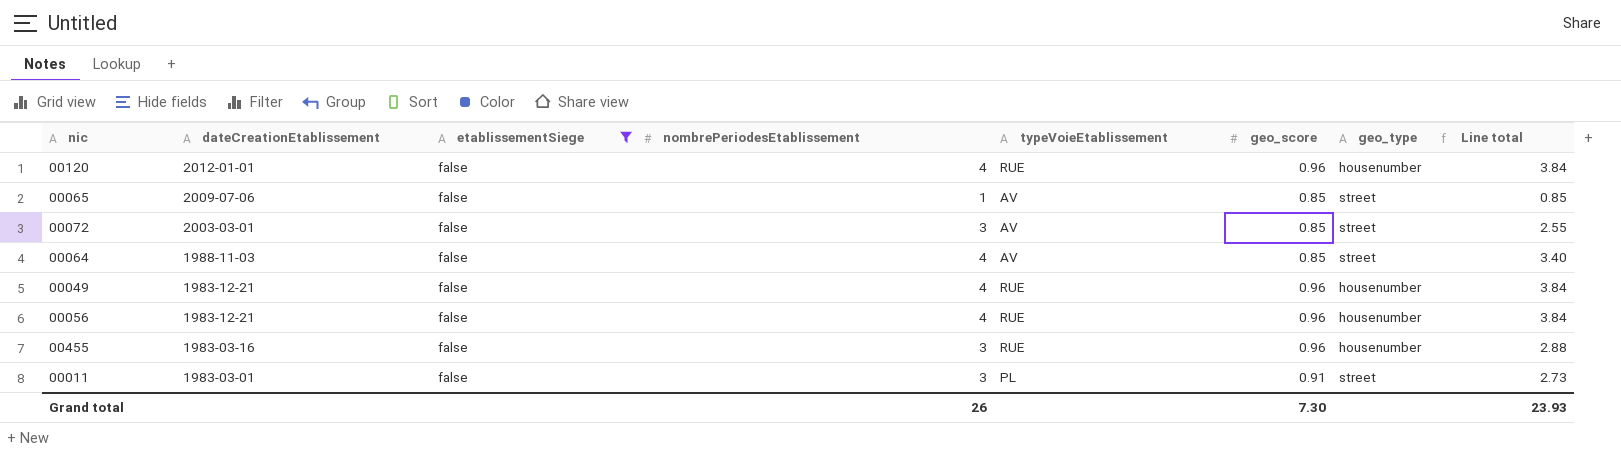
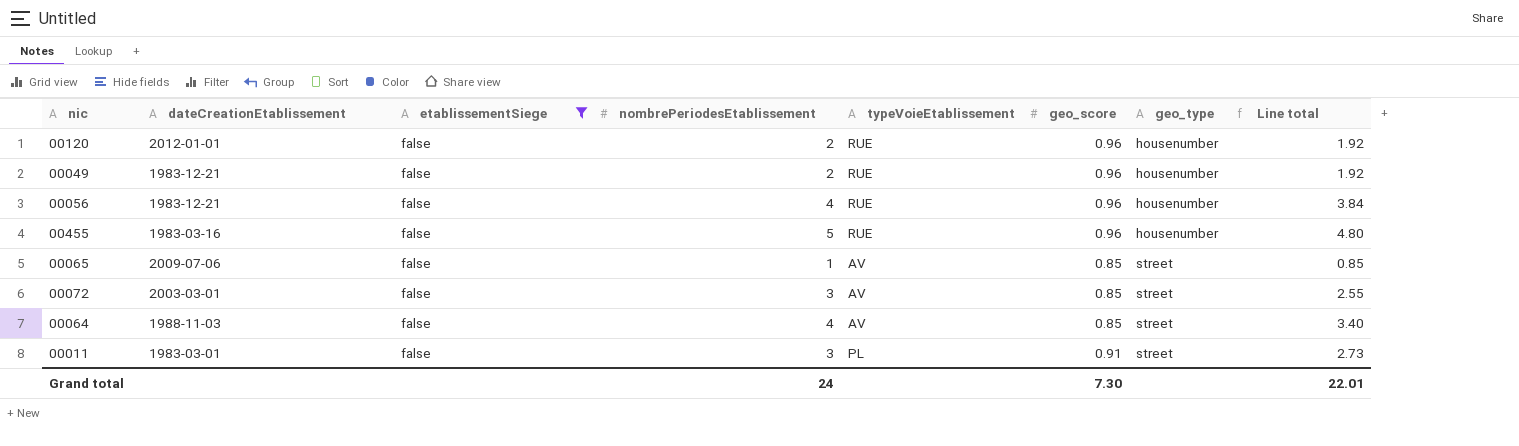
row order: dateCreationEtablissement descending -> geo_type ascending
00120 | nombrePeriodesEtablissement: 4 -> 2
00120 | Line total: 3.84 -> 1.92
00049 | nombrePeriodesEtablissement: 4 -> 2
00049 | Line total: 3.84 -> 1.92
00455 | nombrePeriodesEtablissement: 3 -> 5
00455 | Line total: 2.88 -> 4.80
Grand total | nombrePeriodesEtablissement: 26 -> 24
Grand total | Line total: 23.93 -> 22.01

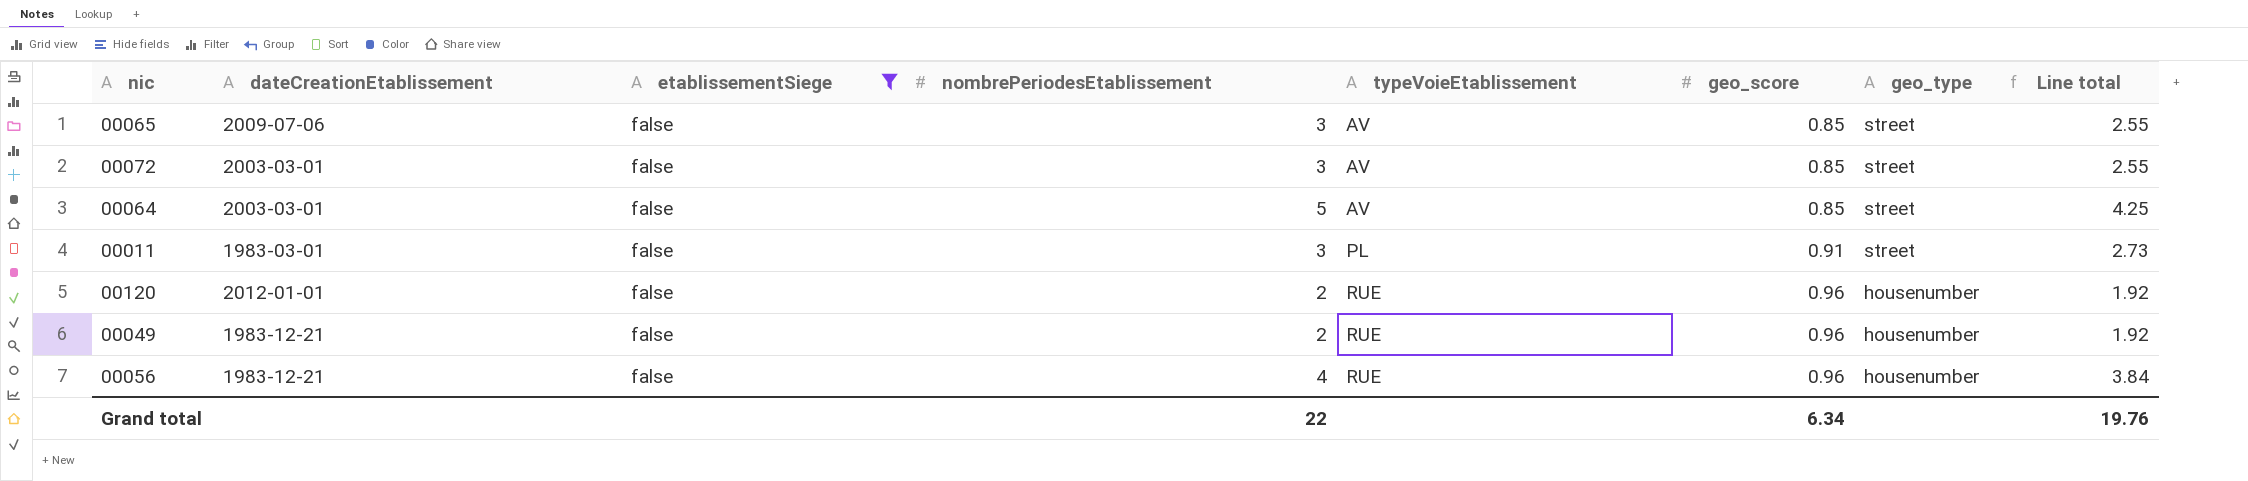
row order: geo_type ascending -> typeVoieEtablissement ascending
row 00455: 1983-03-16 | false | 5 | RUE | 0.96 | housenumber | 4.80 -> none
00065 | nombrePeriodesEtablissement: 1 -> 3
00065 | Line total: 0.85 -> 2.55
00064 | dateCreationEtablissement: 1988-11-03 -> 2003-03-01
00064 | nombrePeriodesEtablissement: 4 -> 5
00064 | Line total: 3.40 -> 4.25
Grand total | nombrePeriodesEtablissement: 24 -> 22
Grand total | geo_score: 7.30 -> 6.34
Grand total | Line total: 22.01 -> 19.76

